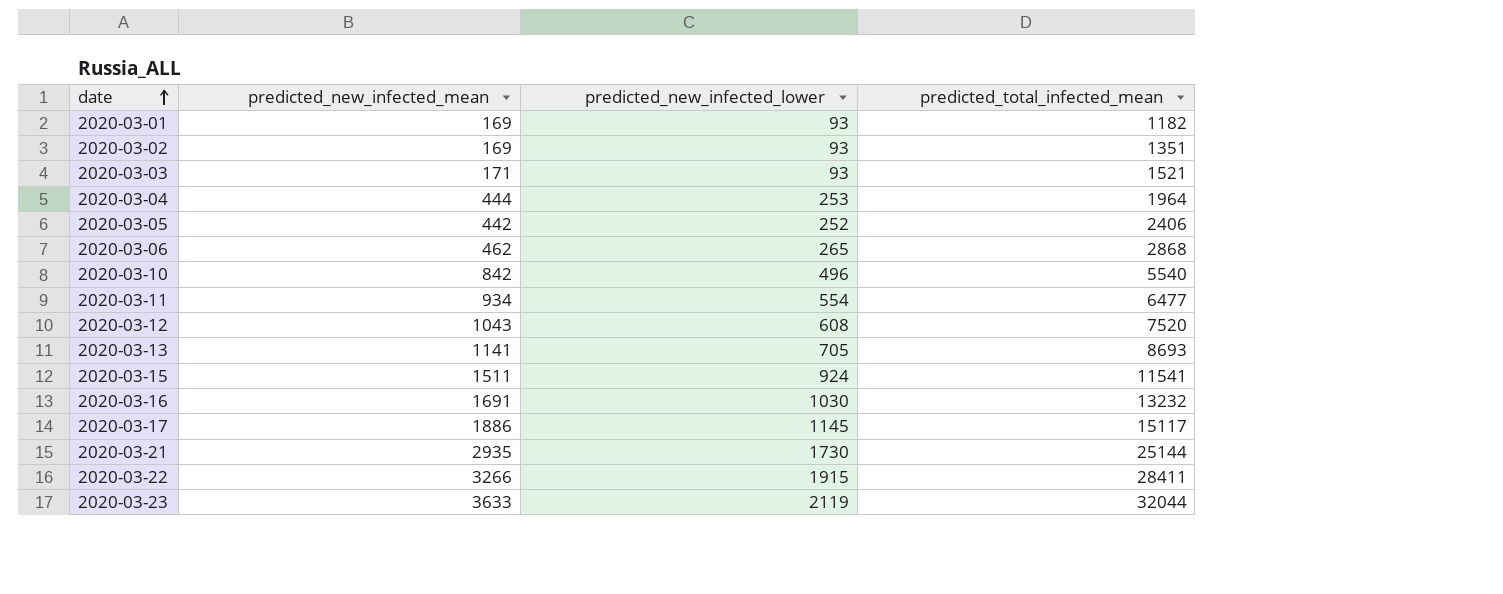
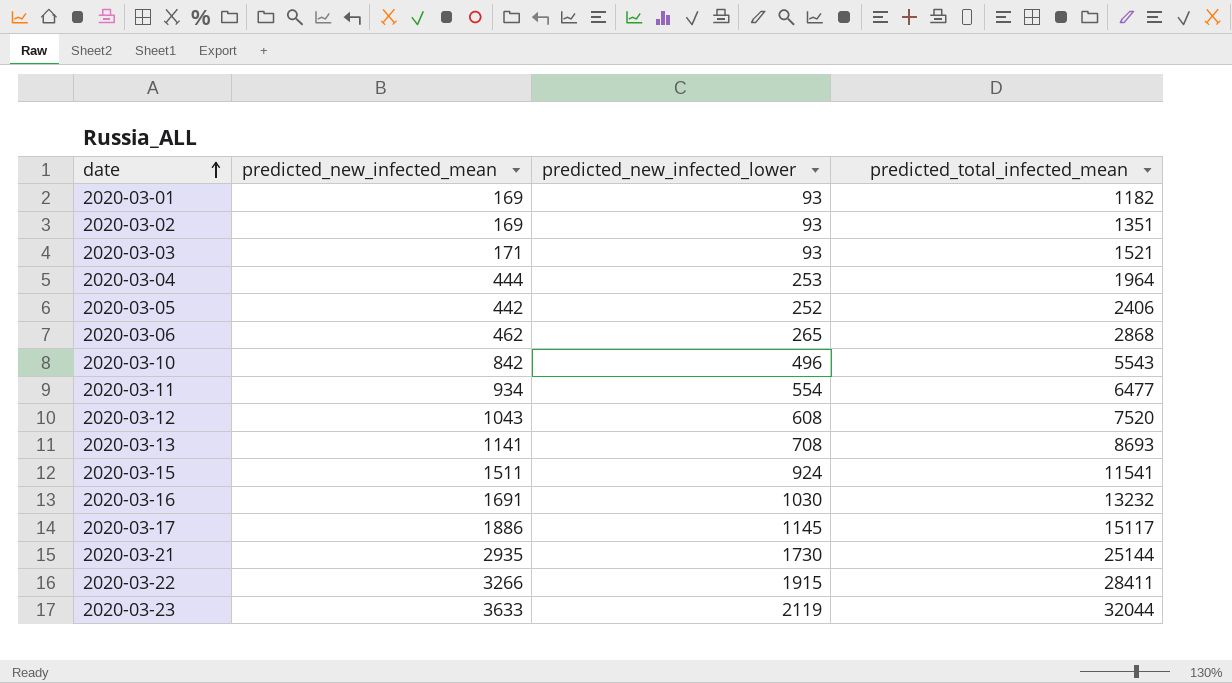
2020-03-10 | predicted_total_infected_mean: 5540 -> 5543
2020-03-13 | predicted_new_infected_lower: 705 -> 708

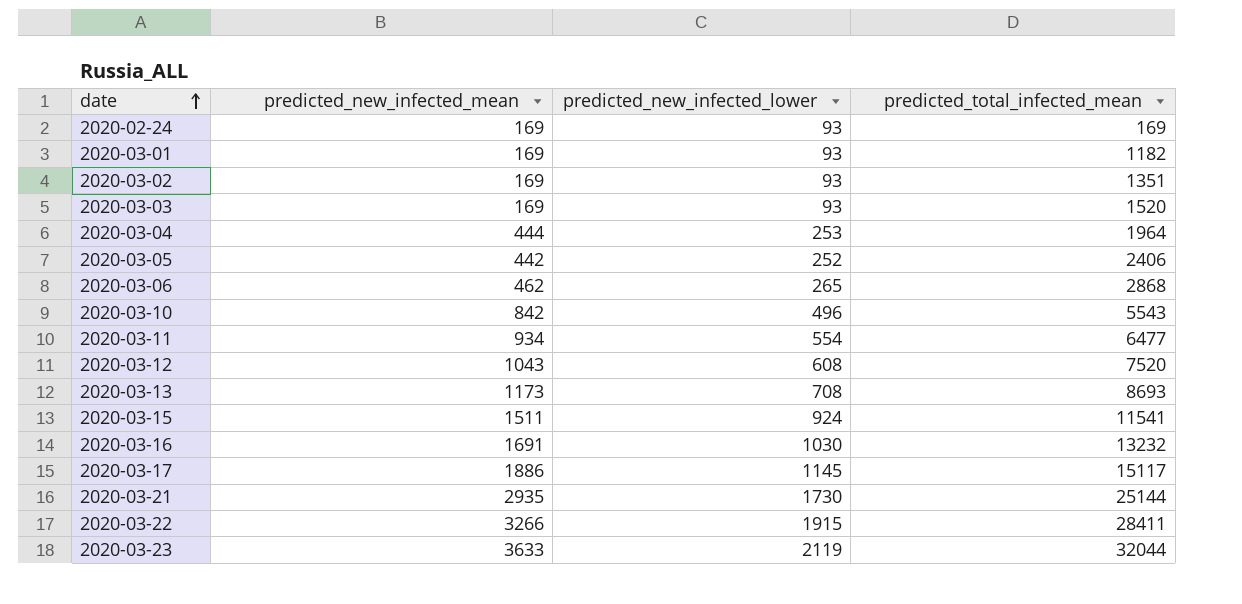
row 2020-02-24: none -> 169 | 93 | 169
2020-03-03 | predicted_new_infected_mean: 171 -> 169
2020-03-03 | predicted_total_infected_mean: 1521 -> 1520
2020-03-13 | predicted_new_infected_mean: 1141 -> 1173

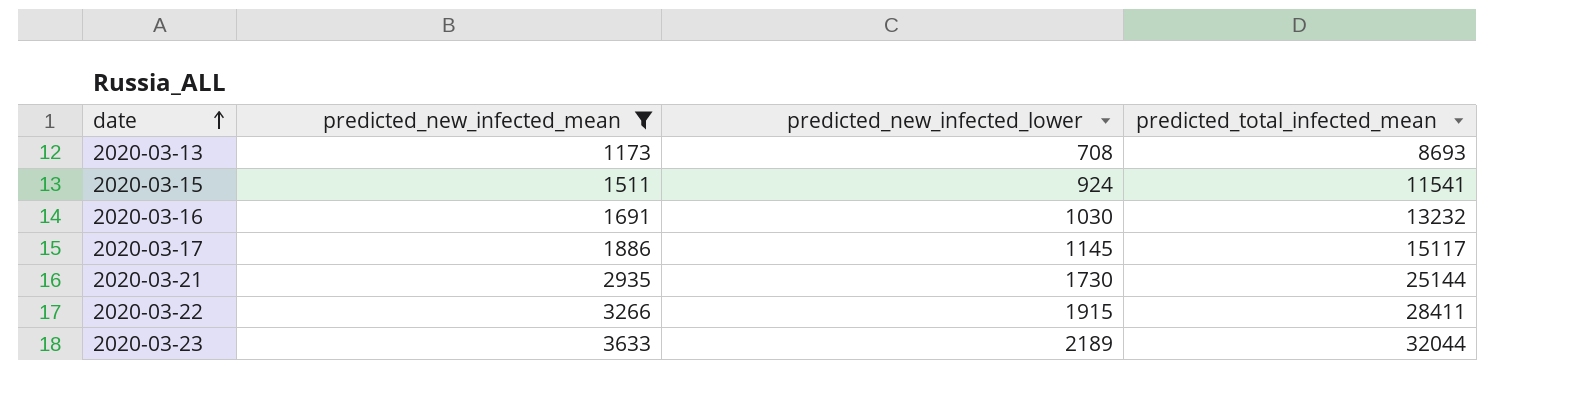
filter: none -> predicted_new_infected_mean >= 1173
2020-03-23 | predicted_new_infected_lower: 2119 -> 2189

